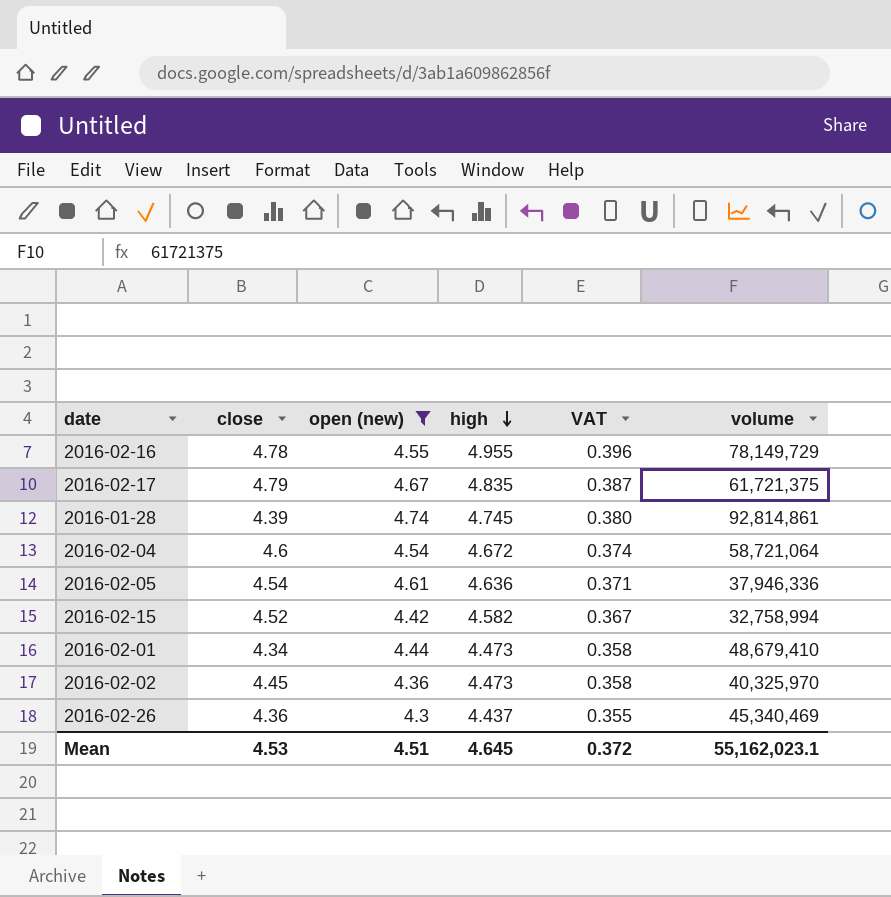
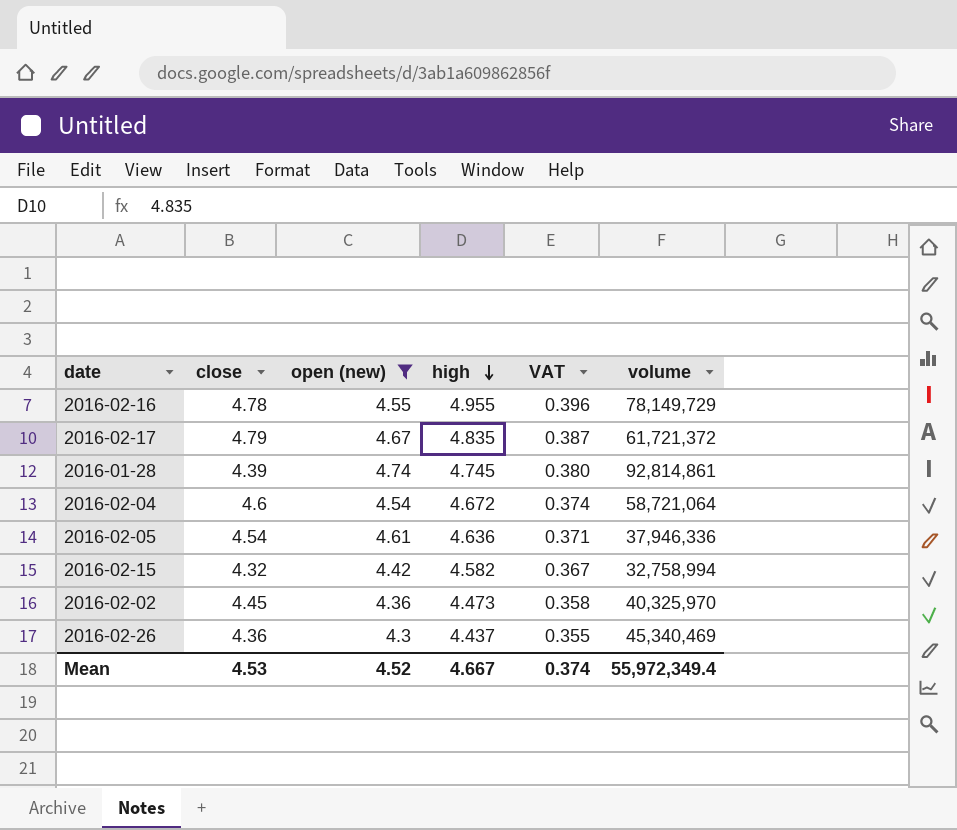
row 2016-02-01: 4.34 | 4.44 | 4.473 | 0.358 | 48,679,410 -> none
2016-02-17 | volume: 61,721,375 -> 61,721,372
2016-02-15 | close: 4.52 -> 4.32
Mean | open (new): 4.51 -> 4.52
Mean | high: 4.645 -> 4.667
Mean | VAT: 0.372 -> 0.374
Mean | volume: 55,162,023.1 -> 55,972,349.4

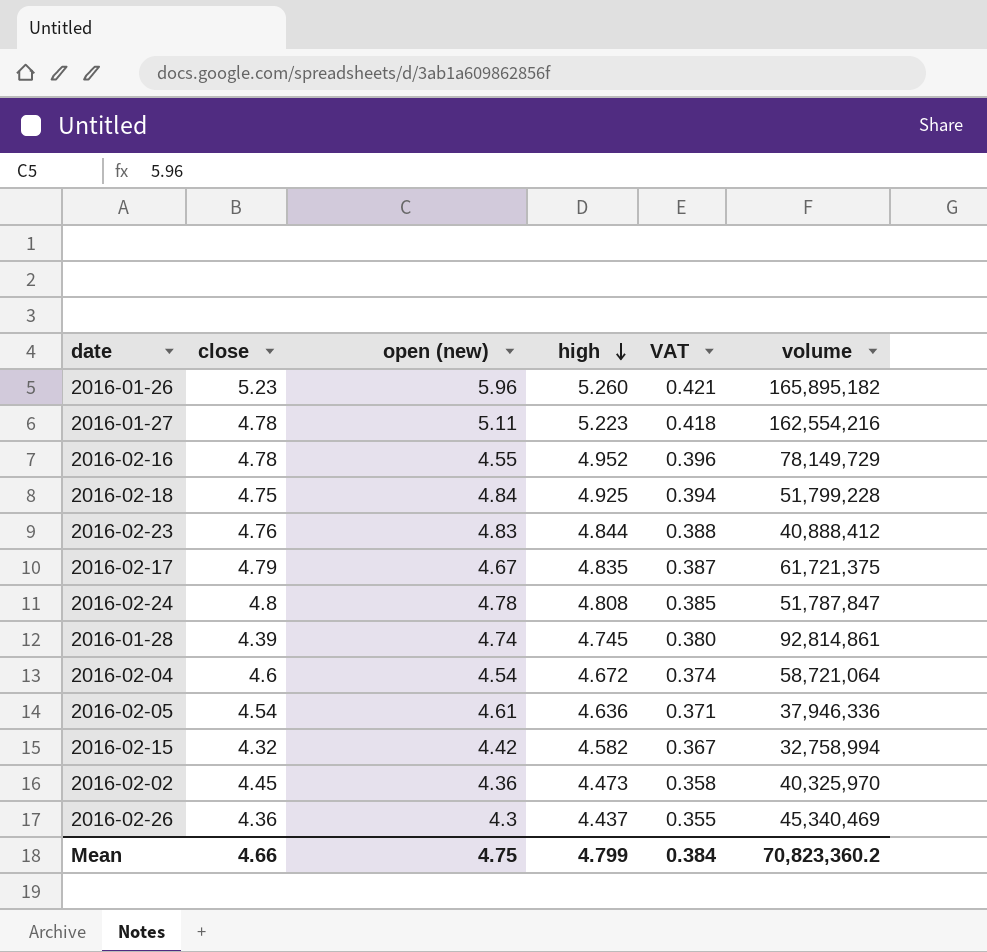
filter: open (new) <= 4.74 -> none
2016-02-16 | high: 4.955 -> 4.952
2016-02-17 | volume: 61,721,372 -> 61,721,375
Mean | close: 4.53 -> 4.66
Mean | open (new): 4.52 -> 4.75
Mean | high: 4.667 -> 4.799
Mean | VAT: 0.374 -> 0.384
Mean | volume: 55,972,349.4 -> 70,823,360.2

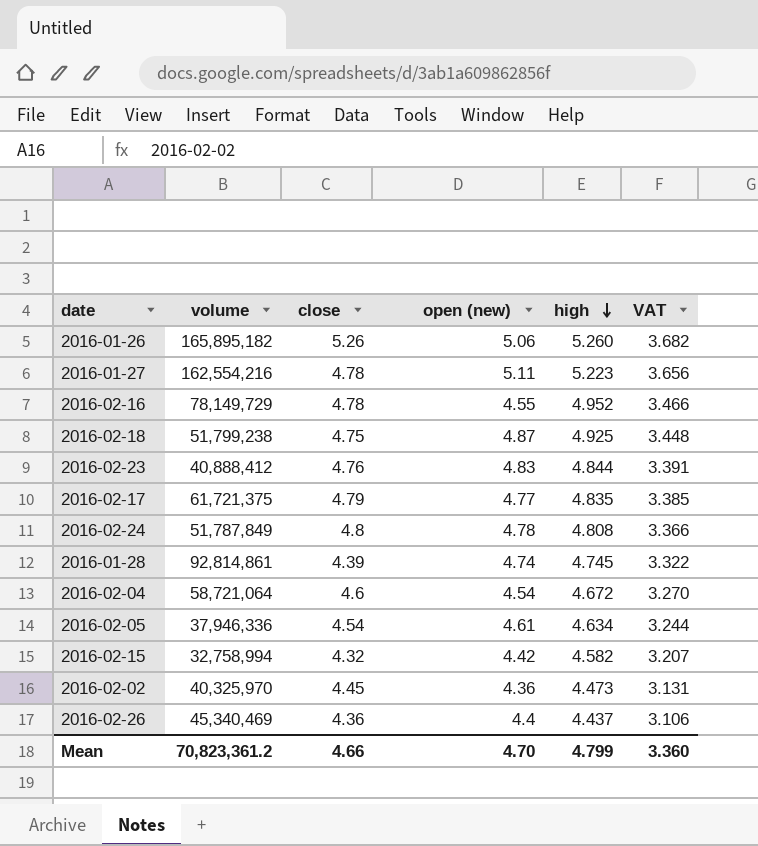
column volume | position: 6 -> 2
column VAT | formula: [high] * 0.08 -> [high] * 0.7
2016-01-26 | close: 5.23 -> 5.26
2016-01-26 | open (new): 5.96 -> 5.06
2016-02-18 | volume: 51,799,228 -> 51,799,238
2016-02-18 | open (new): 4.84 -> 4.87
2016-02-17 | open (new): 4.67 -> 4.77
2016-02-24 | volume: 51,787,847 -> 51,787,849
2016-02-05 | high: 4.636 -> 4.634
2016-02-26 | open (new): 4.3 -> 4.4
Mean | volume: 70,823,360.2 -> 70,823,361.2
Mean | open (new): 4.75 -> 4.70
Mean | VAT: 0.384 -> 3.360

